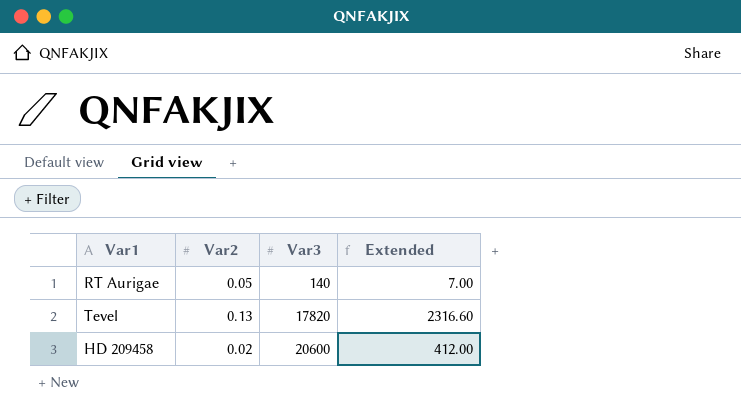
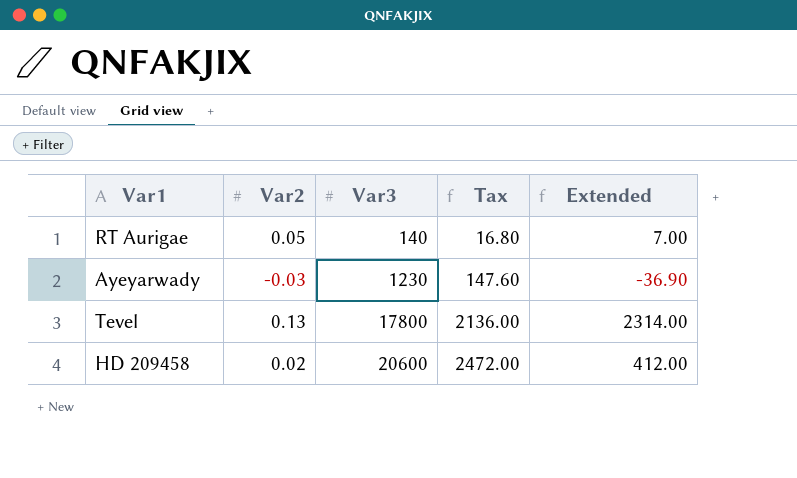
column Tax | formula: none -> [Var3] * 0.12
row Ayeyarwady: none -> -0.03 | 1230 | 147.60 | -36.90
Tevel | Var3: 17820 -> 17800
Tevel | Extended: 2316.60 -> 2314.00

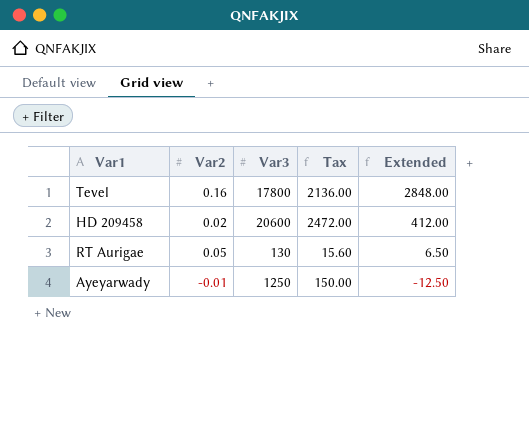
row order: Var3 ascending -> Extended descending
Tevel | Var2: 0.13 -> 0.16
Tevel | Extended: 2314.00 -> 2848.00
RT Aurigae | Var3: 140 -> 130
RT Aurigae | Tax: 16.80 -> 15.60
RT Aurigae | Extended: 7.00 -> 6.50
Ayeyarwady | Var2: -0.03 -> -0.01
Ayeyarwady | Var3: 1230 -> 1250
Ayeyarwady | Tax: 147.60 -> 150.00
Ayeyarwady | Extended: -36.90 -> -12.50

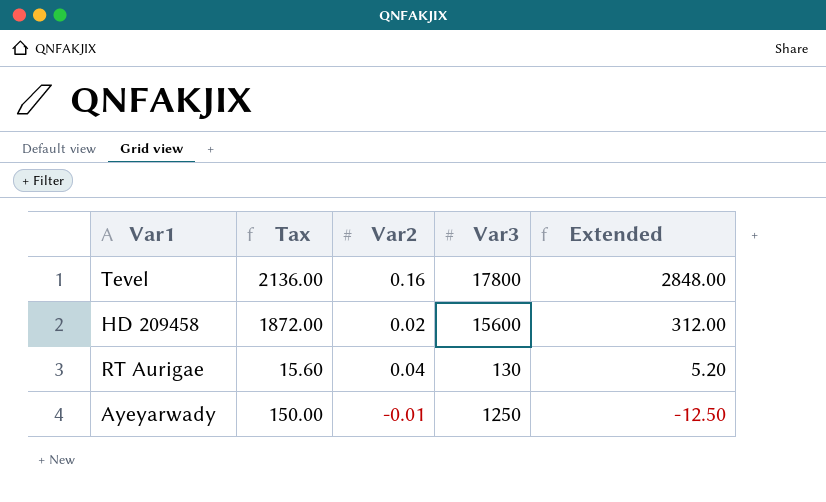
column Tax | position: 4 -> 2
HD 209458 | Tax: 2472.00 -> 1872.00
HD 209458 | Var3: 20600 -> 15600
HD 209458 | Extended: 412.00 -> 312.00
RT Aurigae | Var2: 0.05 -> 0.04
RT Aurigae | Extended: 6.50 -> 5.20

